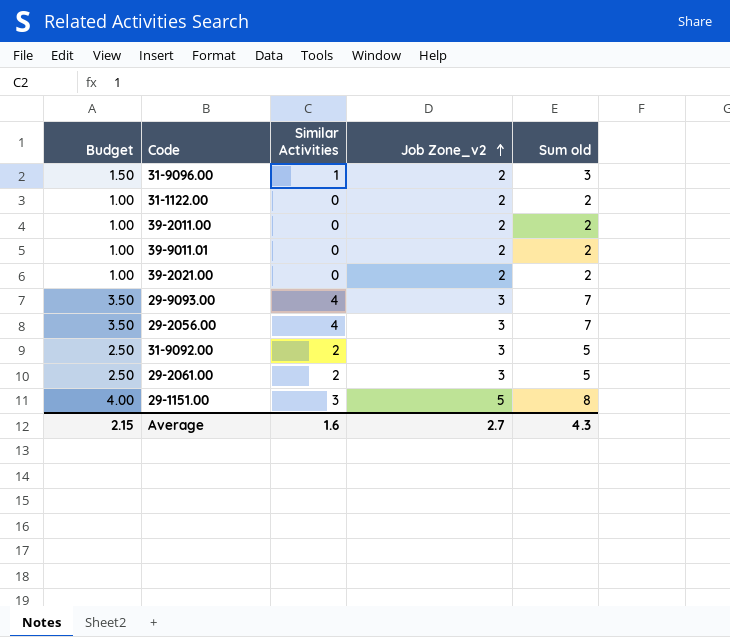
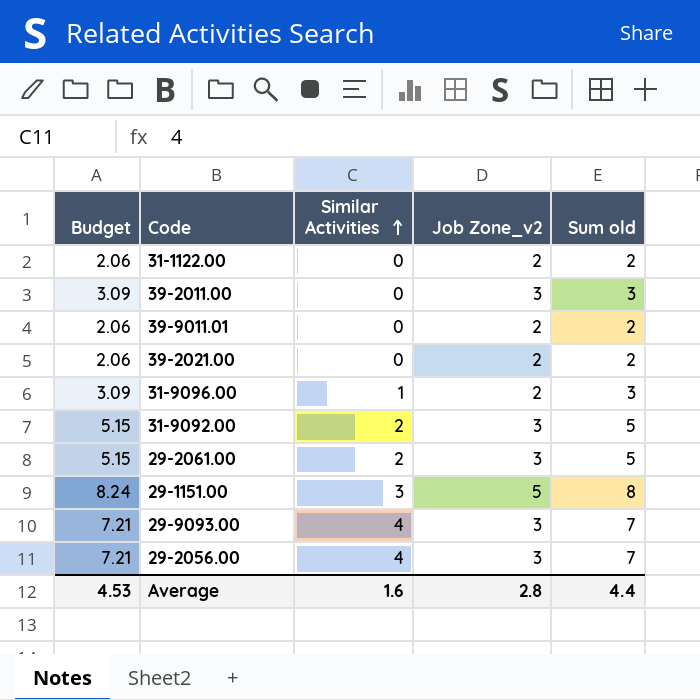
row order: Job Zone_v2 ascending -> Similar Activities ascending
column Budget | formula: [Sum old] * 0.5 -> [Sum old] * 1.03
39-2011.00 | Job Zone_v2: 2 -> 3
39-2011.00 | Sum old: 2 -> 3
Average | Budget: 2.15 -> 4.53
Average | Job Zone_v2: 2.7 -> 2.8
Average | Sum old: 4.3 -> 4.4

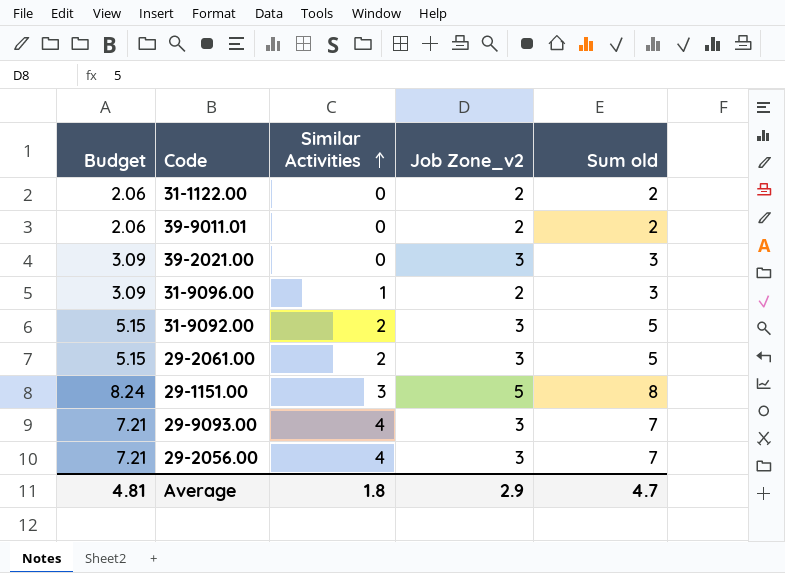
row 39-2011.00: 3.09 | 0 | 3 | 3 -> none
39-2021.00 | Budget: 2.06 -> 3.09
39-2021.00 | Job Zone_v2: 2 -> 3
39-2021.00 | Sum old: 2 -> 3
Average | Budget: 4.53 -> 4.81
Average | Similar Activities: 1.6 -> 1.8
Average | Job Zone_v2: 2.8 -> 2.9
Average | Sum old: 4.4 -> 4.7

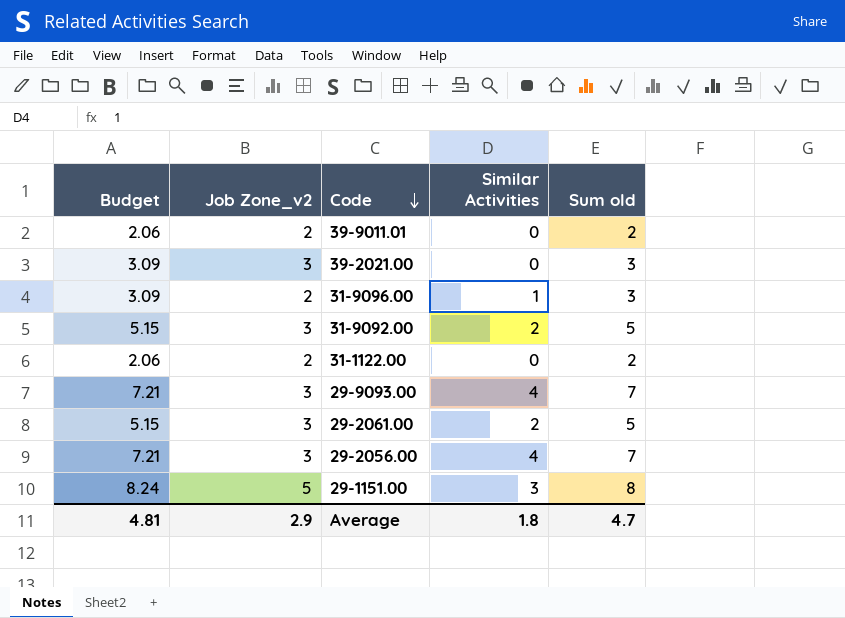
row order: Similar Activities ascending -> Code descending
column Job Zone_v2 | position: 4 -> 2

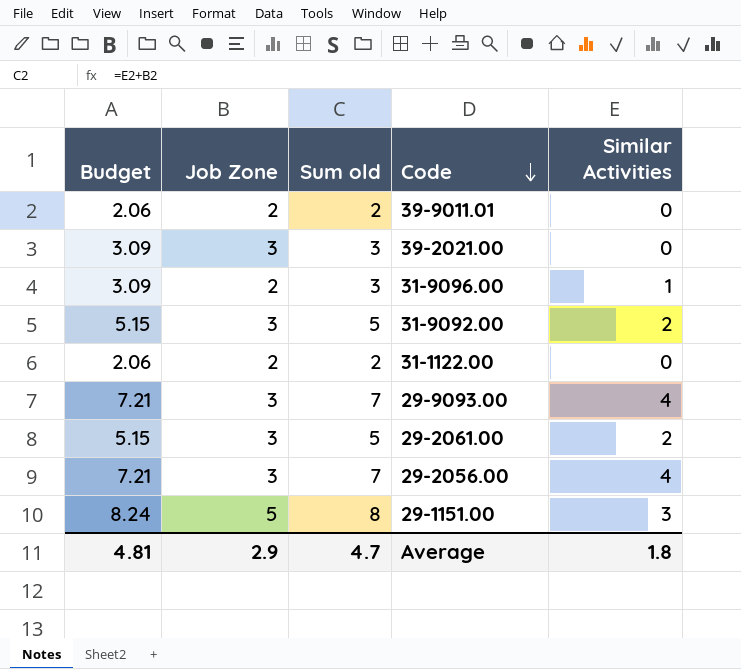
column name: Job Zone_v2 -> Job Zone
column Sum old | position: 5 -> 3

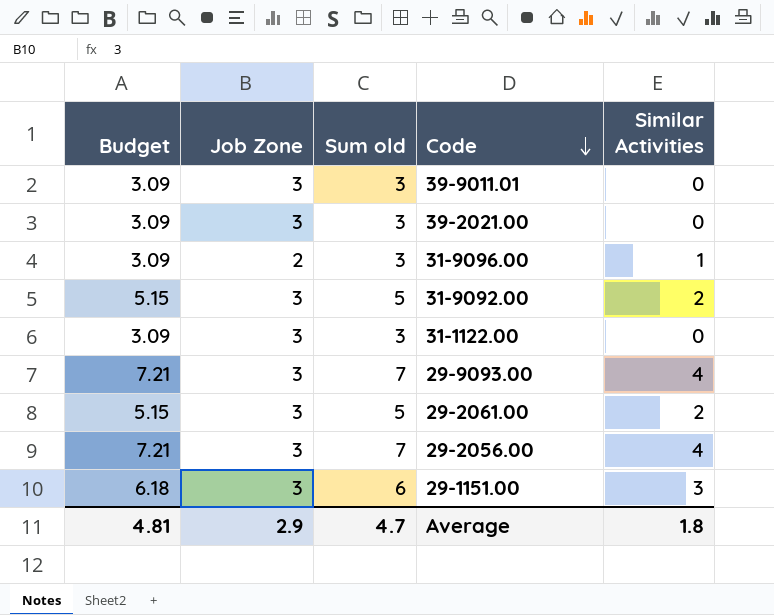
39-9011.01 | Budget: 2.06 -> 3.09
39-9011.01 | Job Zone: 2 -> 3
39-9011.01 | Sum old: 2 -> 3
31-1122.00 | Budget: 2.06 -> 3.09
31-1122.00 | Job Zone: 2 -> 3
31-1122.00 | Sum old: 2 -> 3
29-1151.00 | Budget: 8.24 -> 6.18
29-1151.00 | Job Zone: 5 -> 3
29-1151.00 | Sum old: 8 -> 6

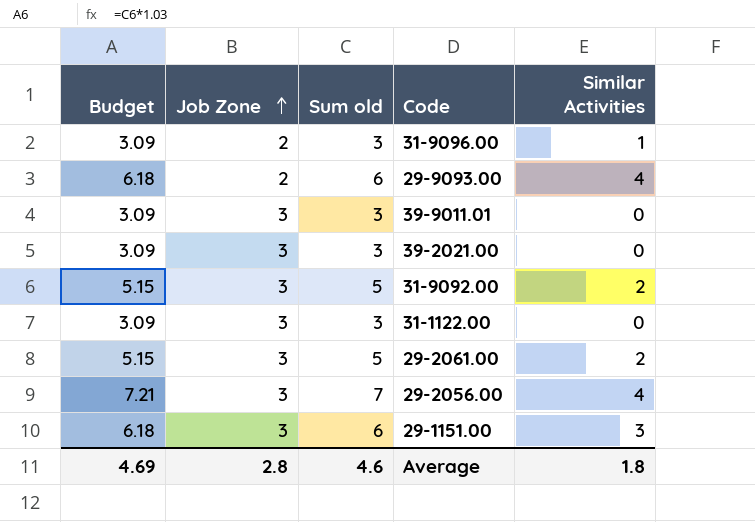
row order: Code descending -> Job Zone ascending
29-9093.00 | Budget: 7.21 -> 6.18
29-9093.00 | Job Zone: 3 -> 2
29-9093.00 | Sum old: 7 -> 6
Average | Budget: 4.81 -> 4.69
Average | Job Zone: 2.9 -> 2.8
Average | Sum old: 4.7 -> 4.6

